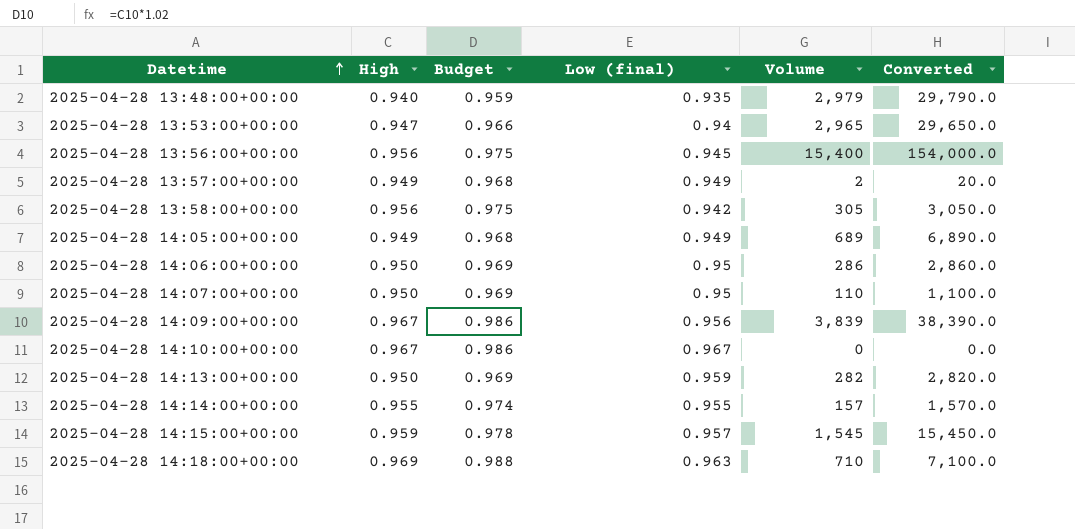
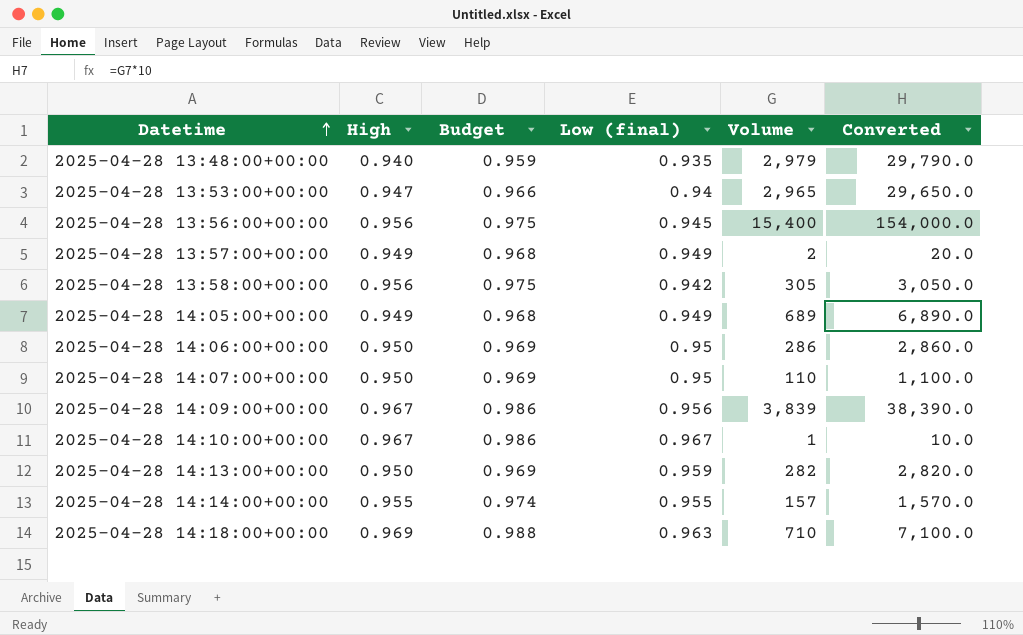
row 2025-04-28 14:15:00+00:00: 0.959 | 0.978 | 0.957 | 1,545 | 15,450.0 -> none
2025-04-28 14:10:00+00:00 | Volume: 0 -> 1
2025-04-28 14:10:00+00:00 | Converted: 0.0 -> 10.0

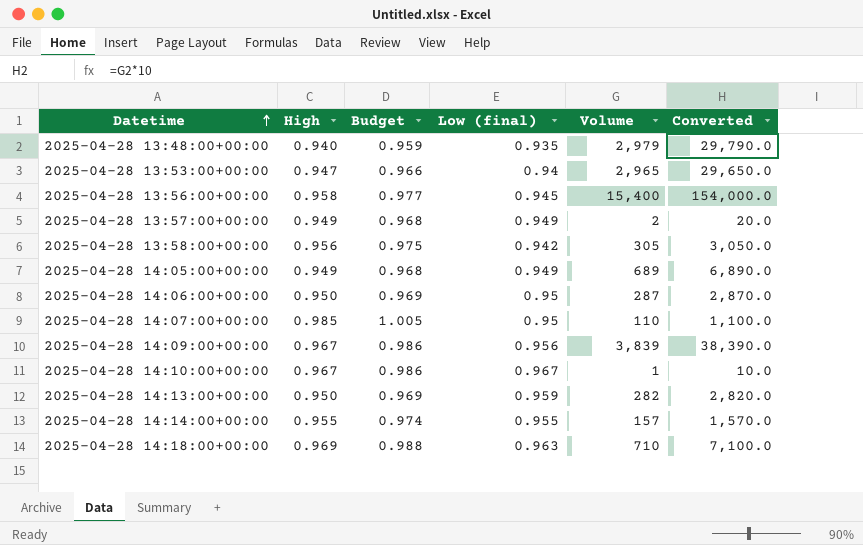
2025-04-28 13:56:00+00:00 | High: 0.956 -> 0.958
2025-04-28 13:56:00+00:00 | Budget: 0.975 -> 0.977
2025-04-28 14:06:00+00:00 | Volume: 286 -> 287
2025-04-28 14:06:00+00:00 | Converted: 2,860.0 -> 2,870.0
2025-04-28 14:07:00+00:00 | High: 0.950 -> 0.985
2025-04-28 14:07:00+00:00 | Budget: 0.969 -> 1.005

